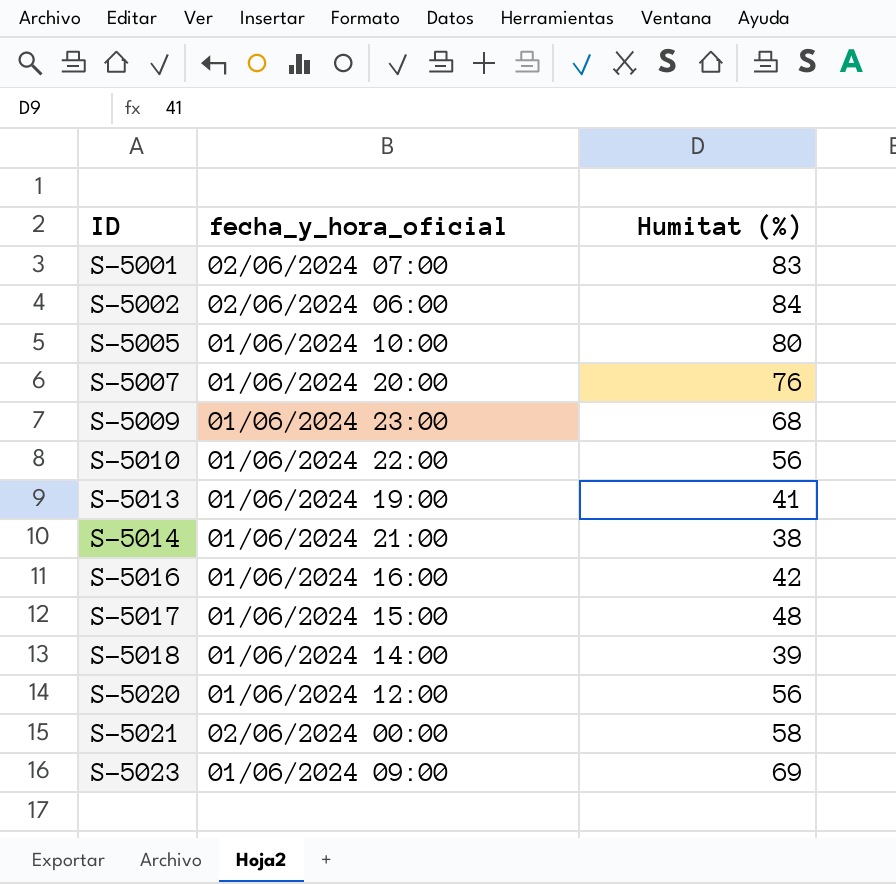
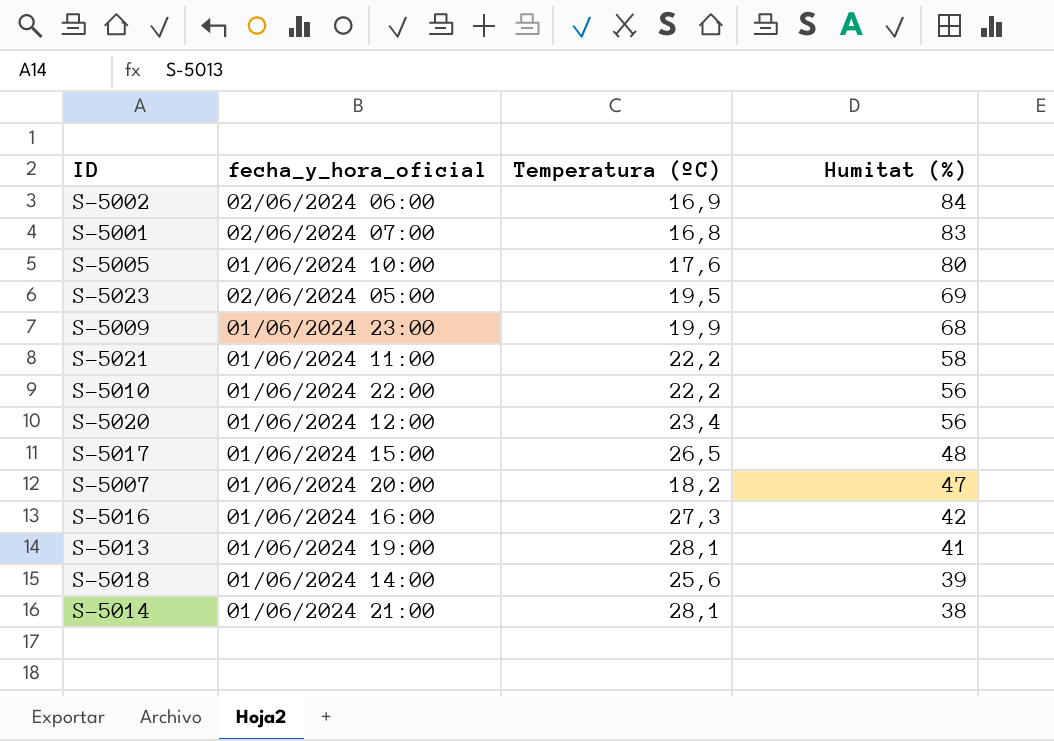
row order: ID ascending -> Humitat (%) descending
column Temperatura (ºC) | position: none -> 3
S-5023 | fecha_y_hora_oficial: 01/06/2024 09:00 -> 02/06/2024 05:00
S-5021 | fecha_y_hora_oficial: 02/06/2024 00:00 -> 01/06/2024 11:00
S-5007 | Humitat (%): 76 -> 47

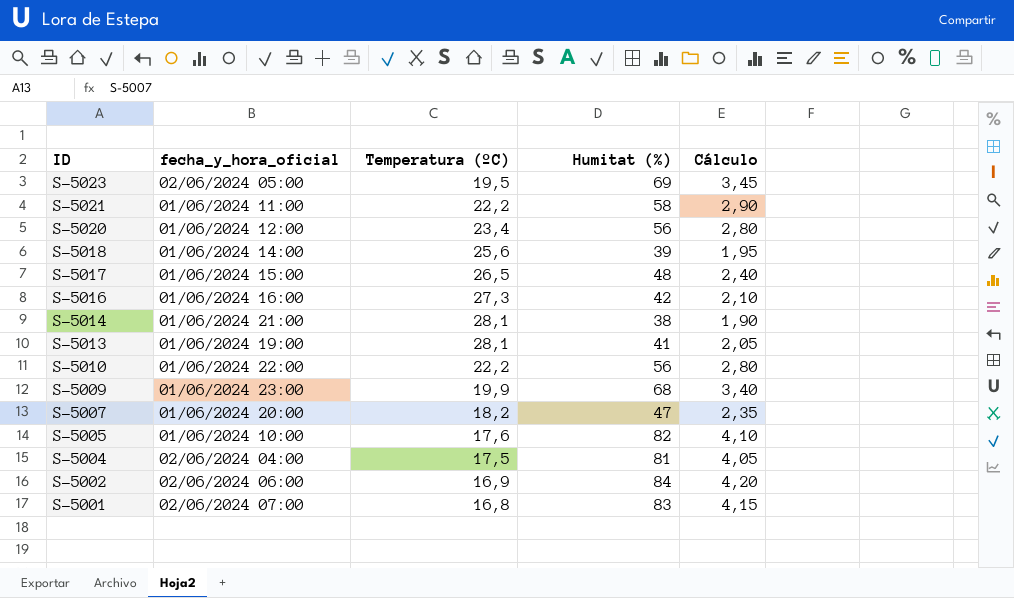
row order: Humitat (%) descending -> ID descending
column Cálculo | formula: none -> [Humitat (%)] * 0,05
S-5005 | Humitat (%): 80 -> 82
row S-5004: none -> 02/06/2024 04:00 | 17,5 | 81 | 4,05

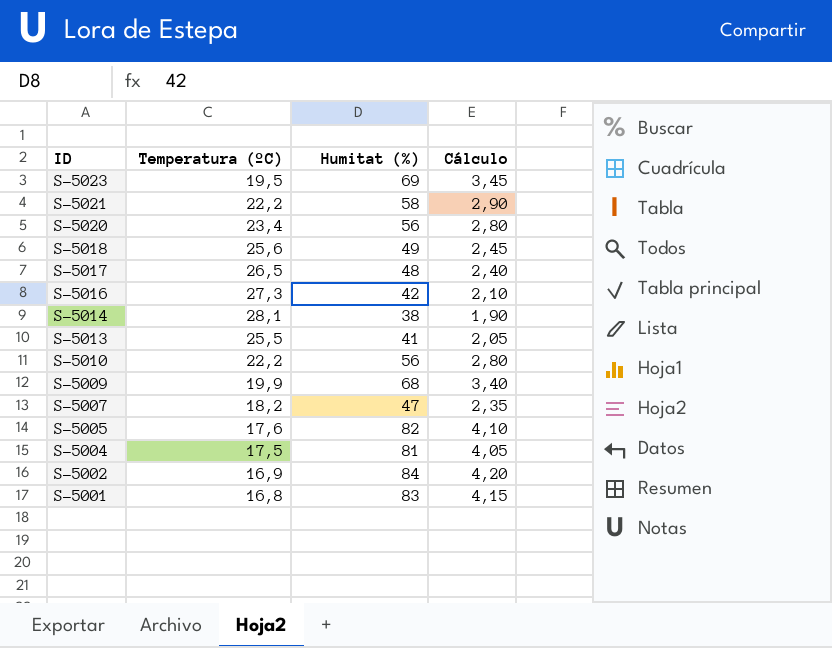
column fecha_y_hora_oficial | position: 2 -> none
S-5018 | Humitat (%): 39 -> 49
S-5018 | Cálculo: 1,95 -> 2,45
S-5013 | Temperatura (ºC): 28,1 -> 25,5

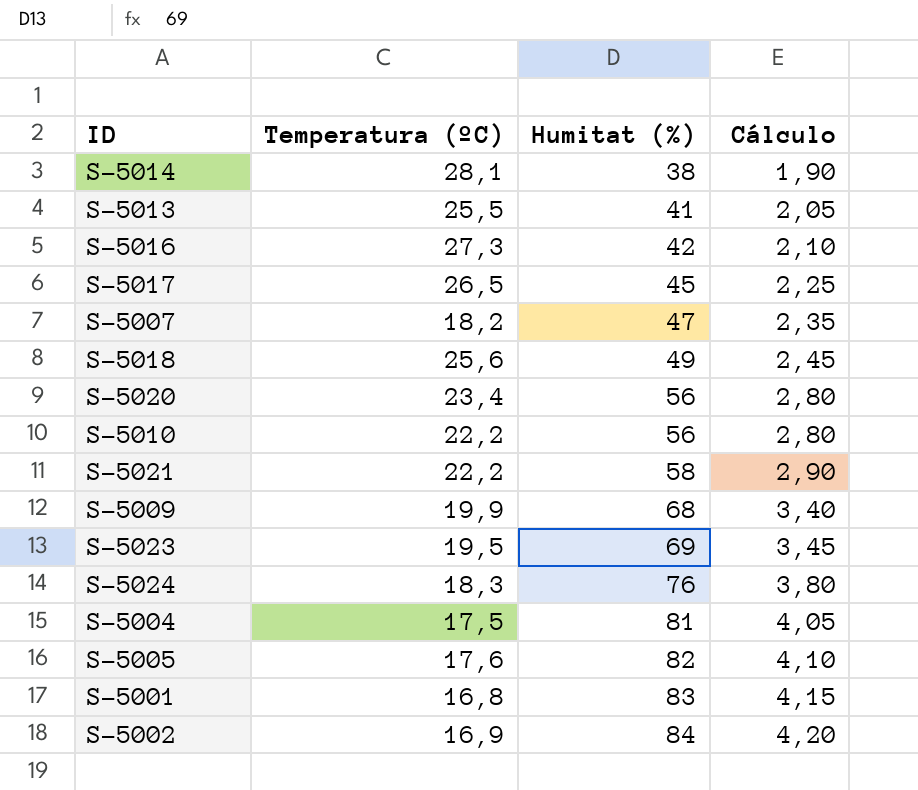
row order: ID descending -> Humitat (%) ascending
S-5017 | Humitat (%): 48 -> 45
S-5017 | Cálculo: 2,40 -> 2,25
row S-5024: none -> 18,3 | 76 | 3,80

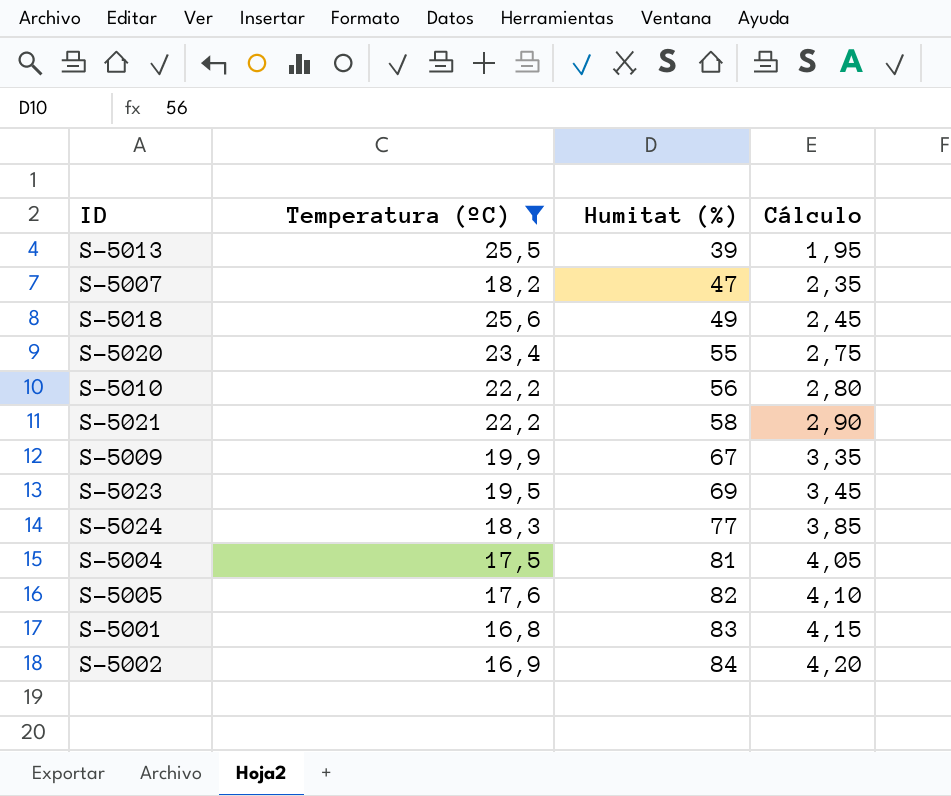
filter: none -> Temperatura (ºC) <= 25,6
S-5013 | Humitat (%): 41 -> 39
S-5013 | Cálculo: 2,05 -> 1,95
S-5020 | Humitat (%): 56 -> 55
S-5020 | Cálculo: 2,80 -> 2,75
S-5009 | Humitat (%): 68 -> 67
S-5009 | Cálculo: 3,40 -> 3,35
S-5024 | Humitat (%): 76 -> 77
S-5024 | Cálculo: 3,80 -> 3,85

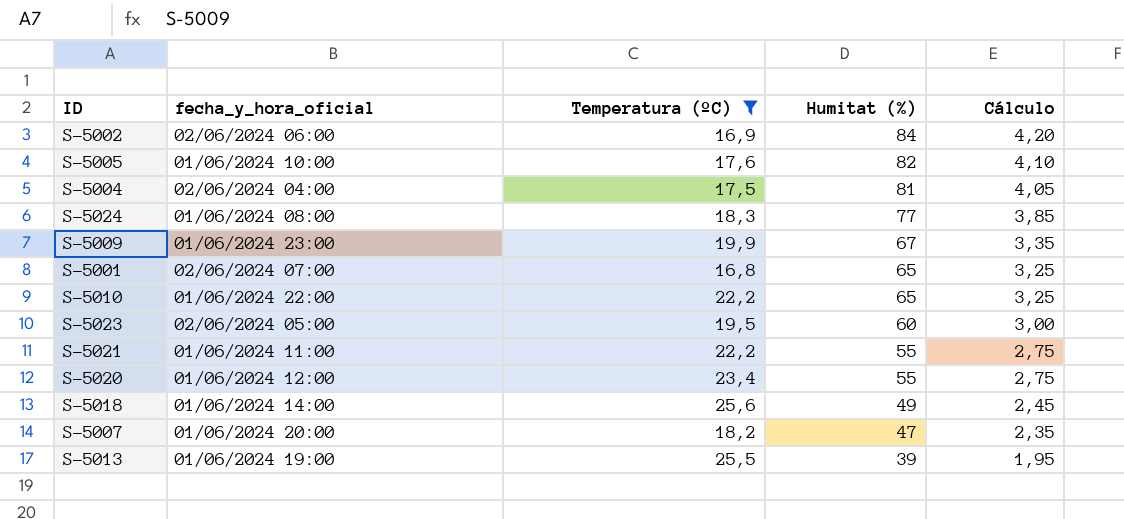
row order: Humitat (%) ascending -> Humitat (%) descending
column fecha_y_hora_oficial | position: none -> 2
S-5001 | Humitat (%): 83 -> 65
S-5001 | Cálculo: 4,15 -> 3,25
S-5010 | Humitat (%): 56 -> 65
S-5010 | Cálculo: 2,80 -> 3,25
S-5023 | Humitat (%): 69 -> 60
S-5023 | Cálculo: 3,45 -> 3,00
S-5021 | Humitat (%): 58 -> 55
S-5021 | Cálculo: 2,90 -> 2,75

